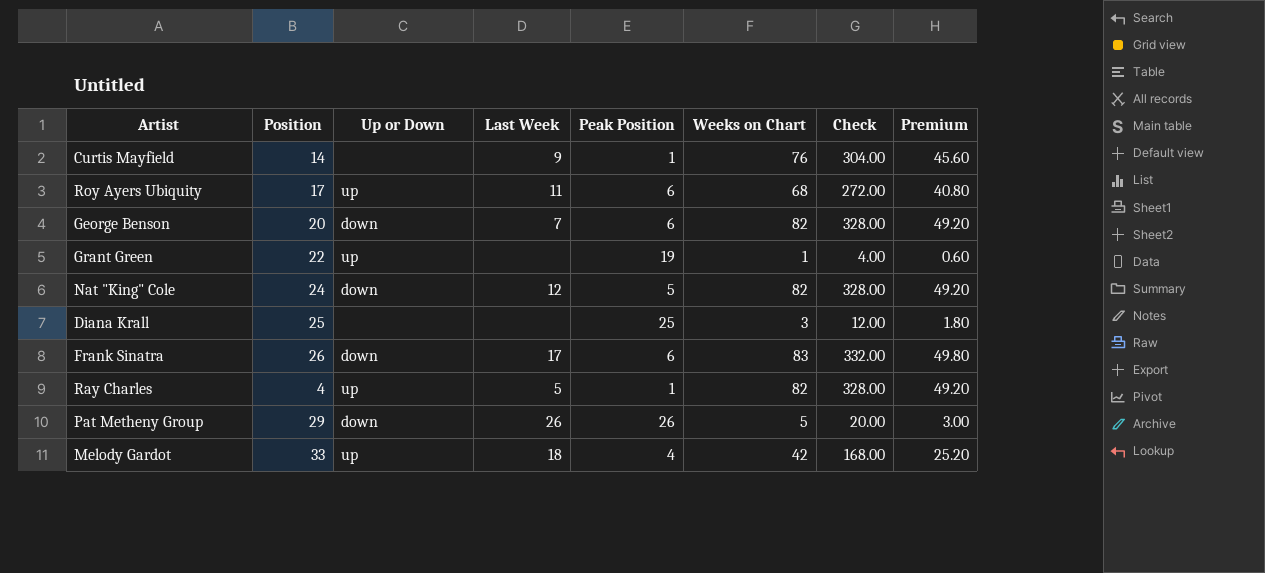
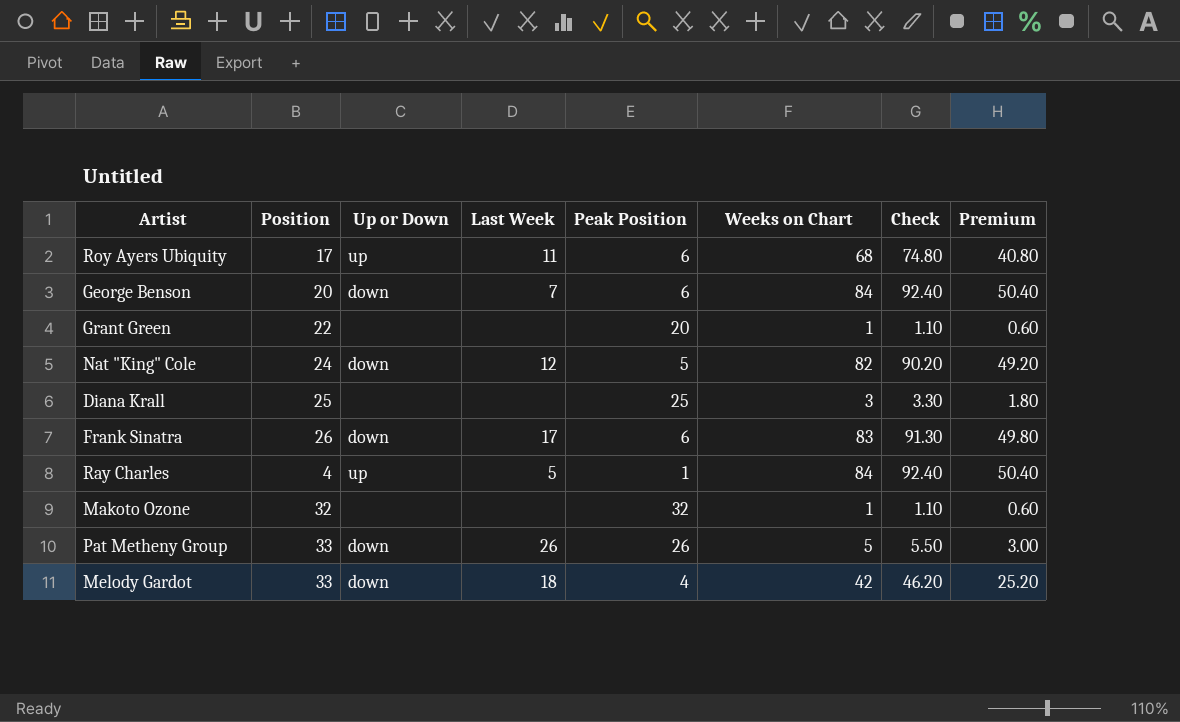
column Check | formula: [Weeks on Chart] * 4 -> [Weeks on Chart] * 1.1
row Curtis Mayfield: 14 | none | 9 | 1 | 76 | 304.00 | 45.60 -> none
George Benson | Weeks on Chart: 82 -> 84
George Benson | Premium: 49.20 -> 50.40
Grant Green | Up or Down: up -> none
Grant Green | Peak Position: 19 -> 20
Ray Charles | Weeks on Chart: 82 -> 84
Ray Charles | Premium: 49.20 -> 50.40
row Makoto Ozone: none -> 32 | none | none | 32 | 1 | 1.10 | 0.60
Pat Metheny Group | Position: 29 -> 33
Melody Gardot | Up or Down: up -> down

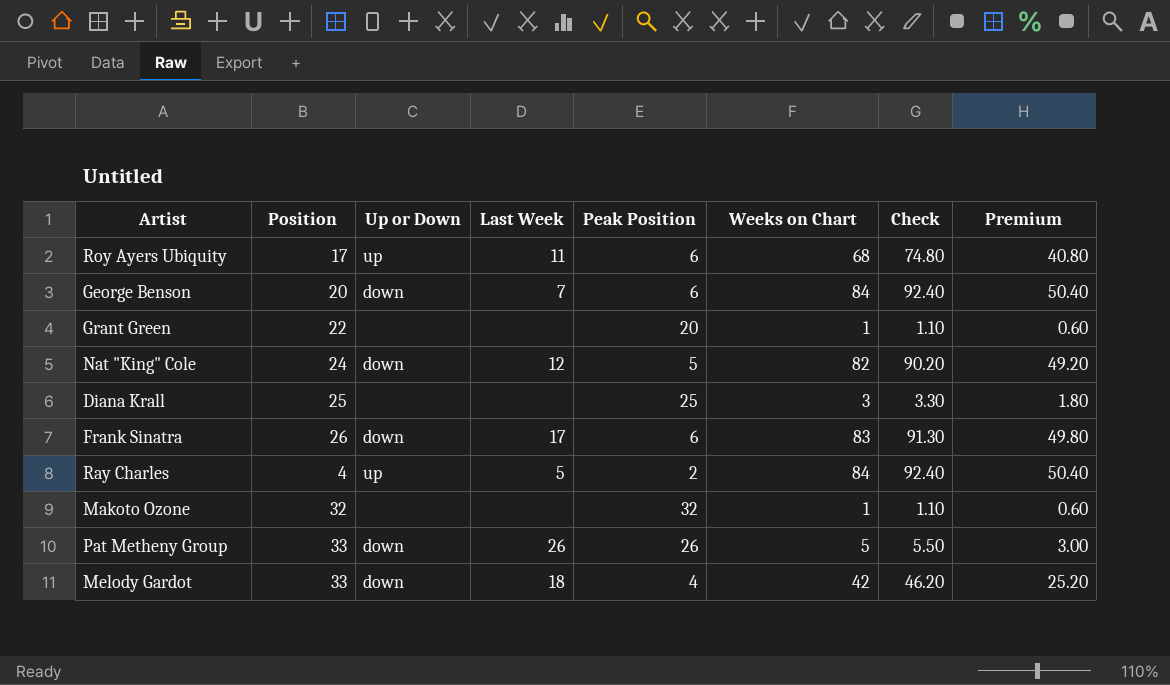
Ray Charles | Peak Position: 1 -> 2

